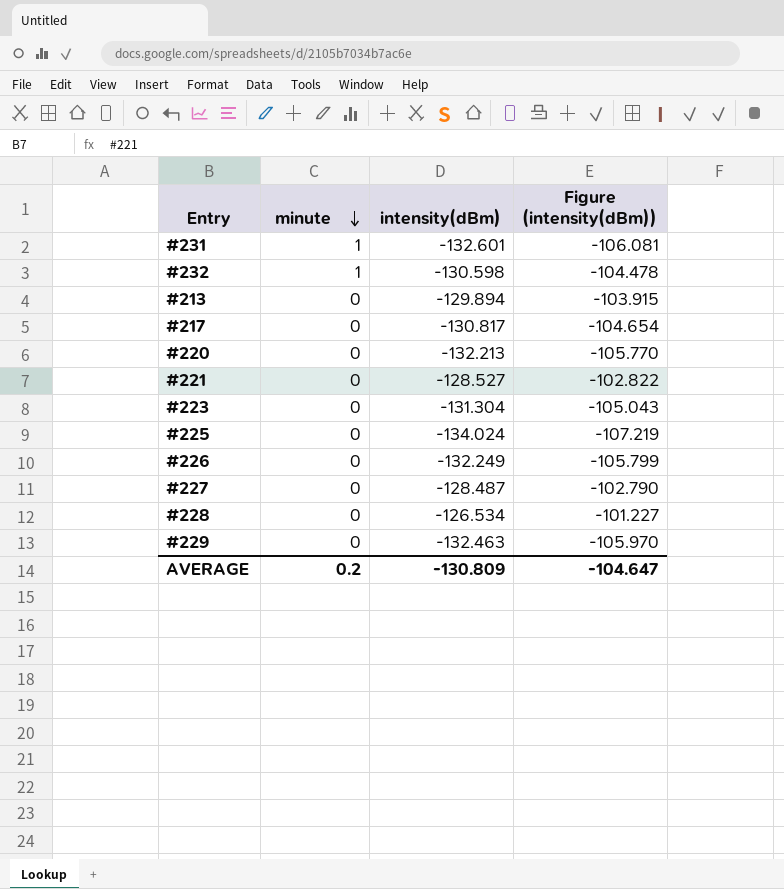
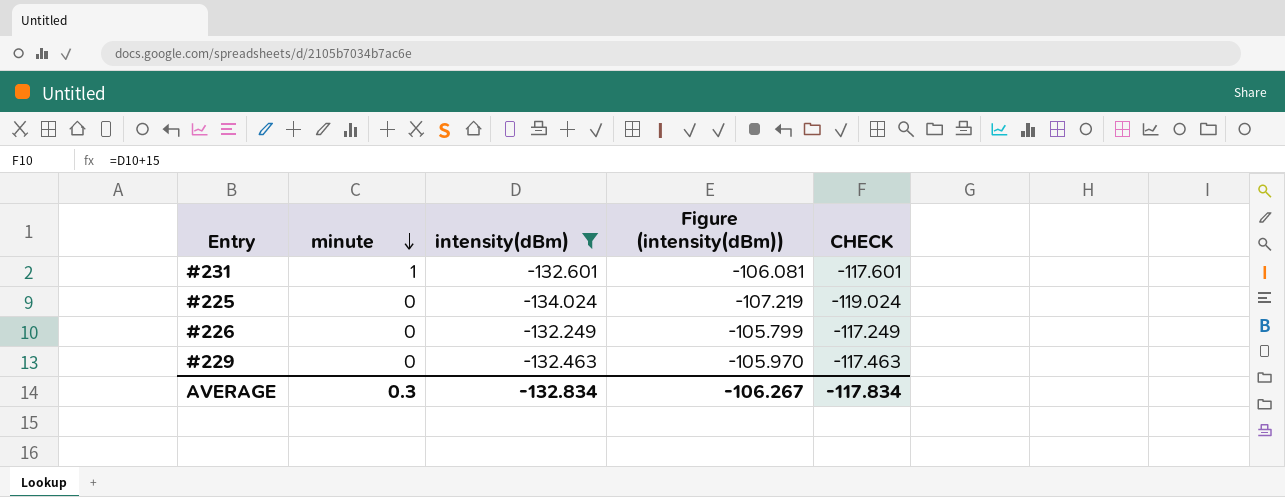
filter: none -> intensity(dBm) <= -132.249
column CHECK | formula: none -> [intensity(dBm)] + 15
AVERAGE | minute: 0.2 -> 0.3
AVERAGE | intensity(dBm): -130.809 -> -132.834
AVERAGE | Figure (intensity(dBm)): -104.647 -> -106.267

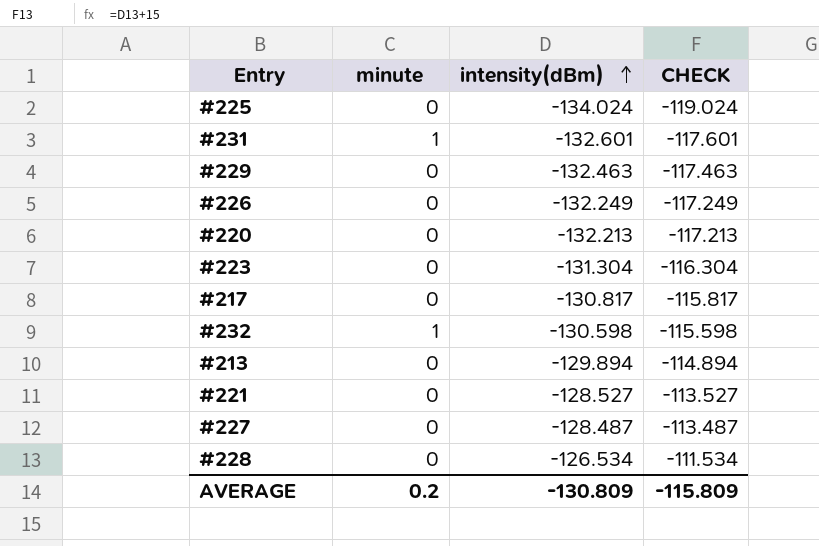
filter: intensity(dBm) <= -132.249 -> none
row order: minute descending -> intensity(dBm) ascending
column Figure (intensity(dBm)) | formula: [intensity(dBm)] * 0.8 -> none
AVERAGE | minute: 0.3 -> 0.2
AVERAGE | intensity(dBm): -132.834 -> -130.809
AVERAGE | CHECK: -117.834 -> -115.809

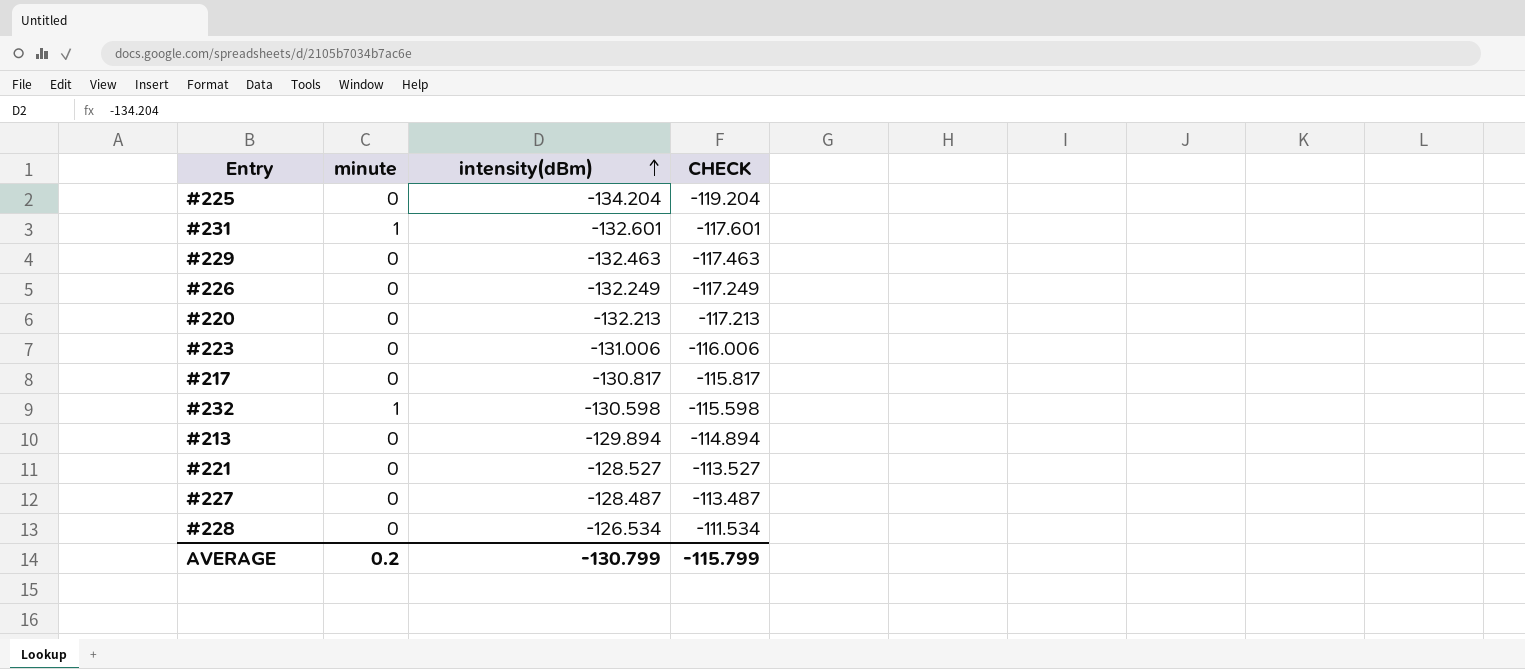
#225 | intensity(dBm): -134.024 -> -134.204
#225 | CHECK: -119.024 -> -119.204
#223 | intensity(dBm): -131.304 -> -131.006
#223 | CHECK: -116.304 -> -116.006
AVERAGE | intensity(dBm): -130.809 -> -130.799
AVERAGE | CHECK: -115.809 -> -115.799

